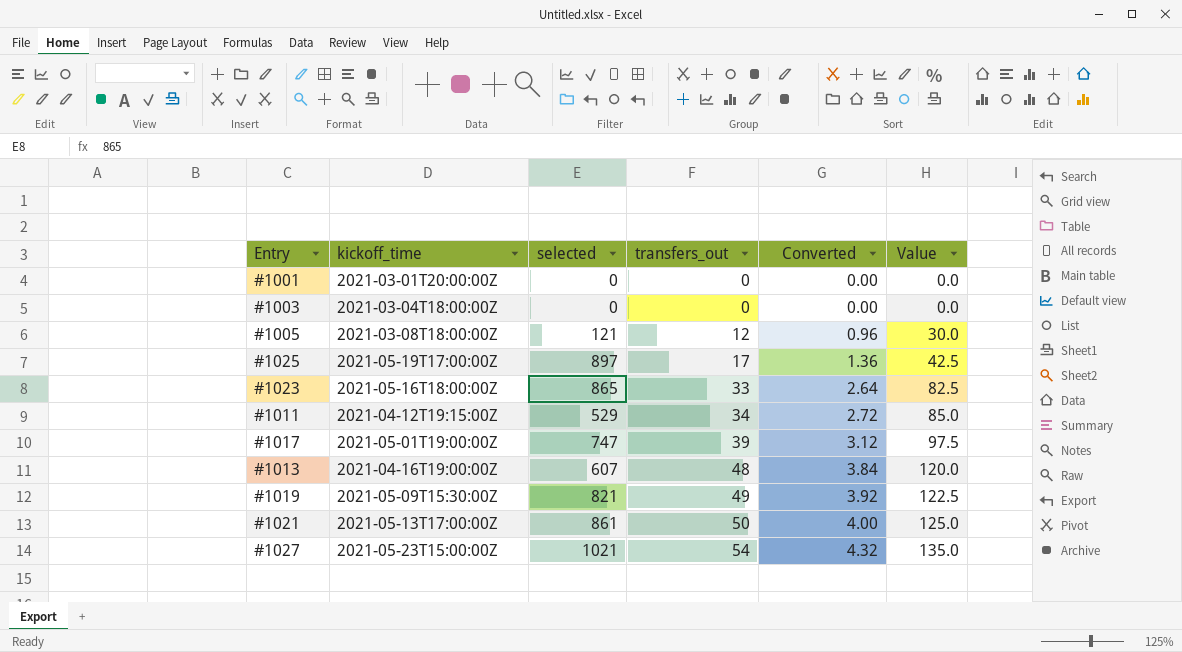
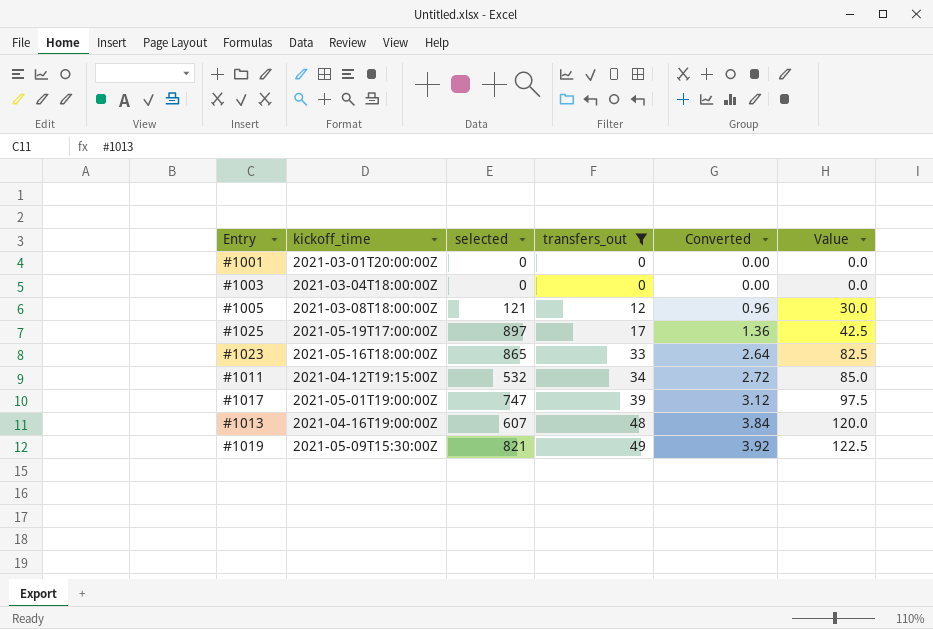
filter: none -> transfers_out <= 49
#1011 | selected: 529 -> 532

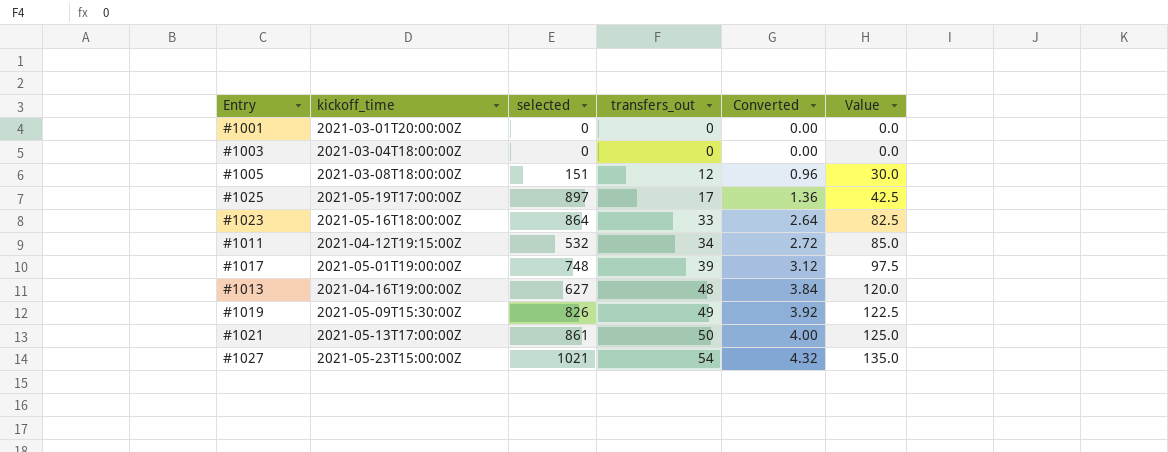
filter: transfers_out <= 49 -> none
#1005 | selected: 121 -> 151
#1023 | selected: 865 -> 864
#1017 | selected: 747 -> 748
#1013 | selected: 607 -> 627
#1019 | selected: 821 -> 826

